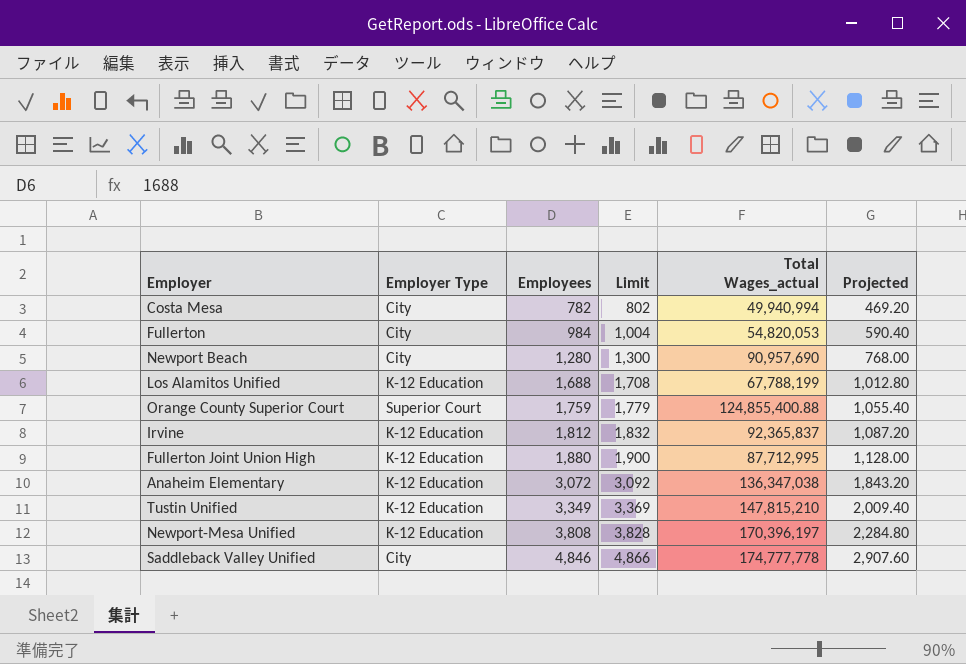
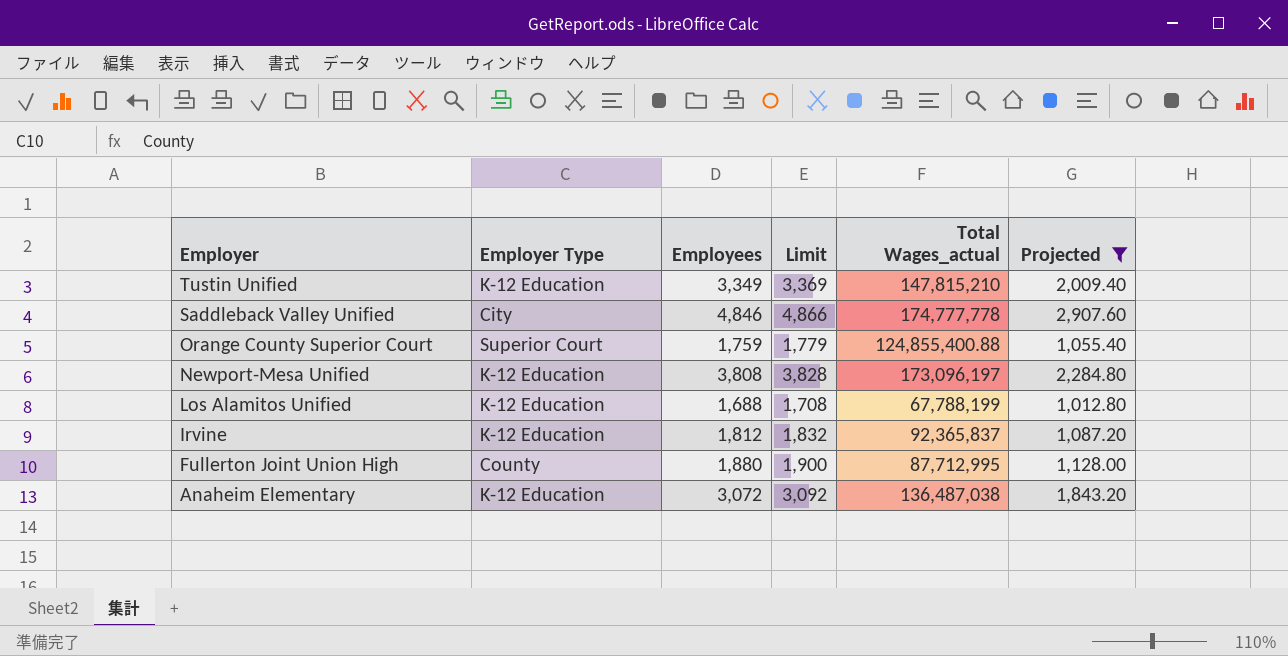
filter: none -> Projected >= 1,012.80
row order: Employees ascending -> Employer descending
Newport-Mesa Unified | Total Wages_actual: 170,396,197 -> 173,096,197
Fullerton Joint Union High | Employer Type: K-12 Education -> County
Anaheim Elementary | Total Wages_actual: 136,347,038 -> 136,487,038

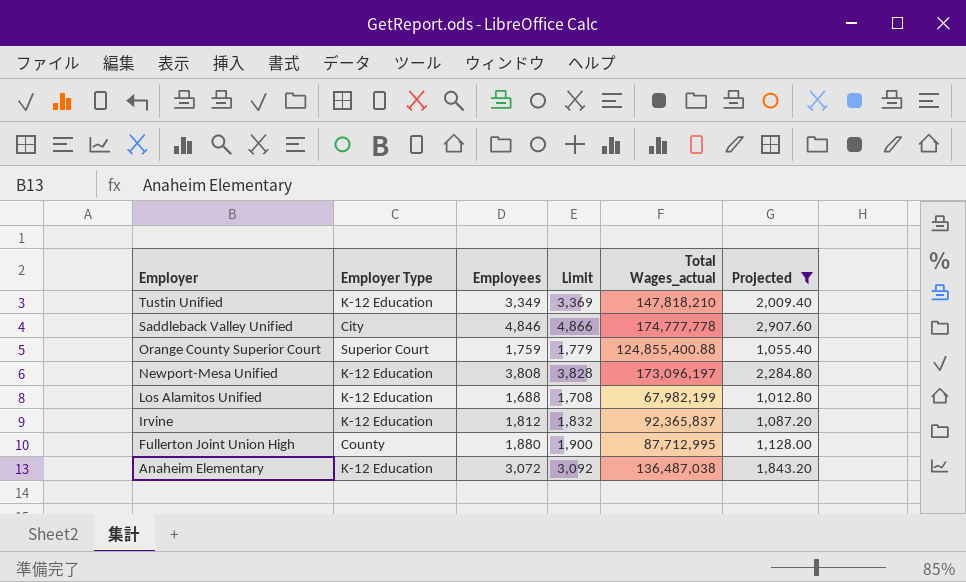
Tustin Unified | Total Wages_actual: 147,815,210 -> 147,818,210
Los Alamitos Unified | Total Wages_actual: 67,788,199 -> 67,982,199

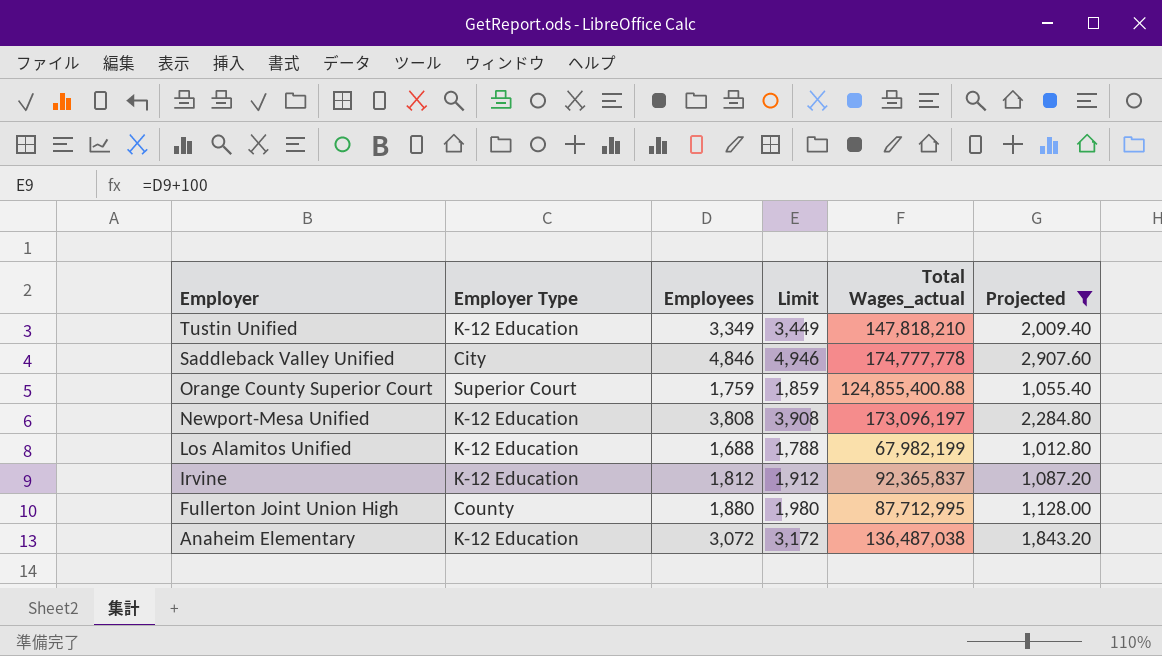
column Limit | formula: [Employees] + 20 -> [Employees] + 100

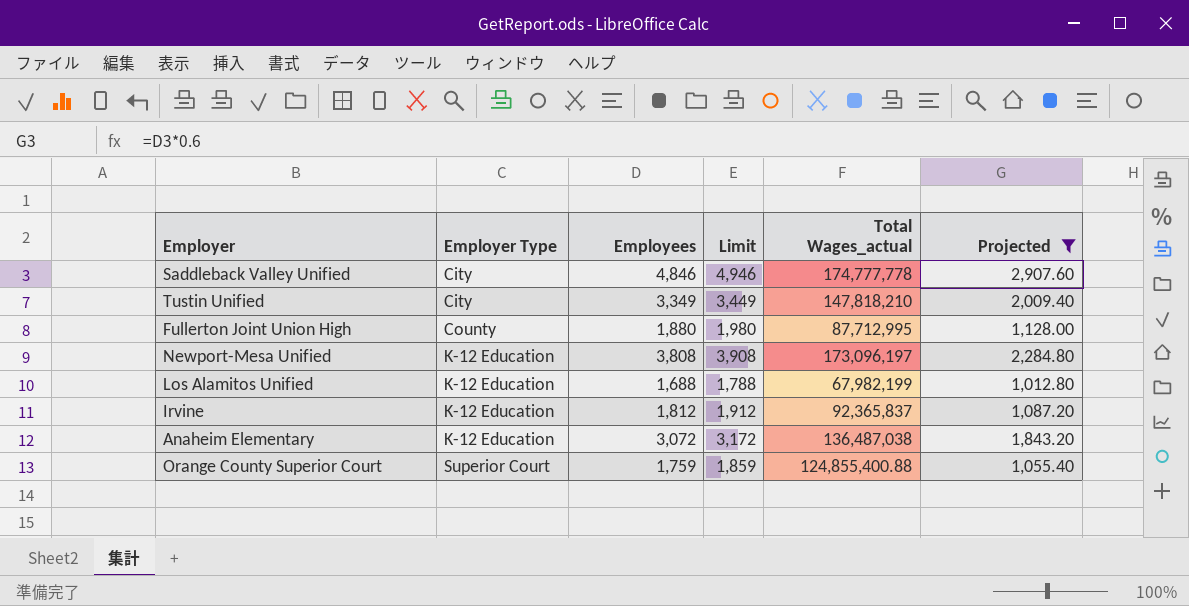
row order: Employer descending -> Employer Type ascending
Tustin Unified | Employer Type: K-12 Education -> City

